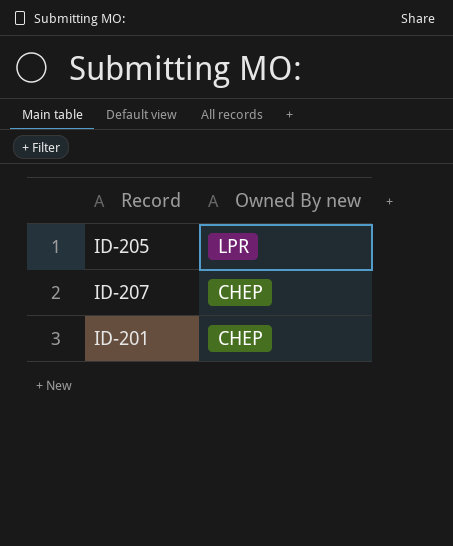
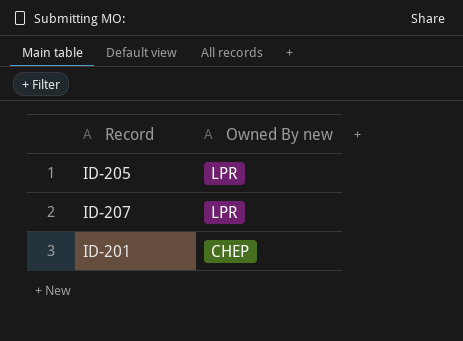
ID-207 | Owned By new: CHEP -> LPR

